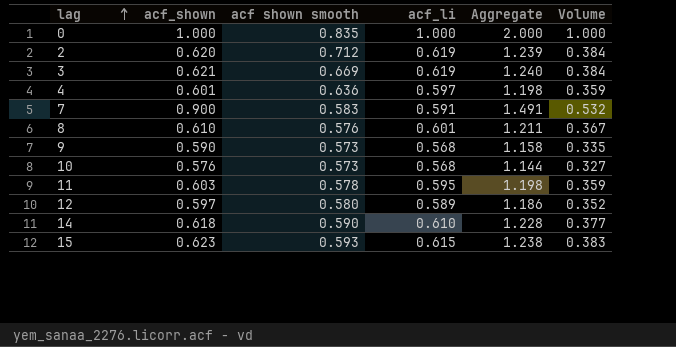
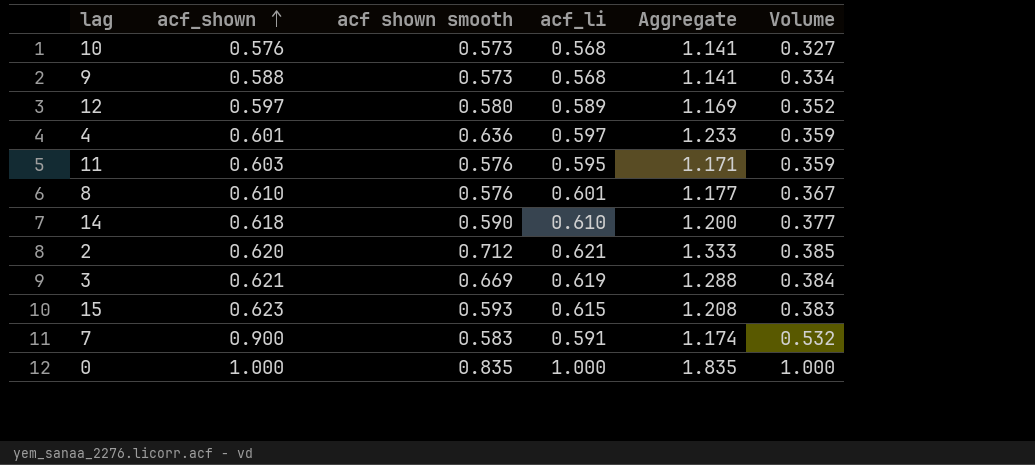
row order: lag ascending -> acf_shown ascending
column Aggregate | formula: [acf_shown] + [acf_li] -> [acf shown smooth] + [acf_li]
9 | acf_shown: 0.590 -> 0.588
9 | Volume: 0.335 -> 0.334
11 | acf shown smooth: 0.578 -> 0.576
2 | acf_li: 0.619 -> 0.621
2 | Volume: 0.384 -> 0.385

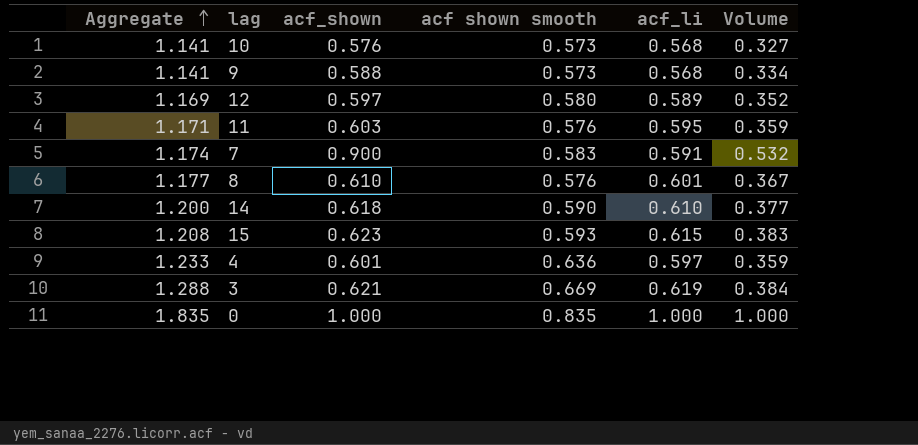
row order: acf_shown ascending -> Aggregate ascending
column Aggregate | position: 5 -> 1
row 2: 0.620 | 0.712 | 0.621 | 1.333 | 0.385 -> none

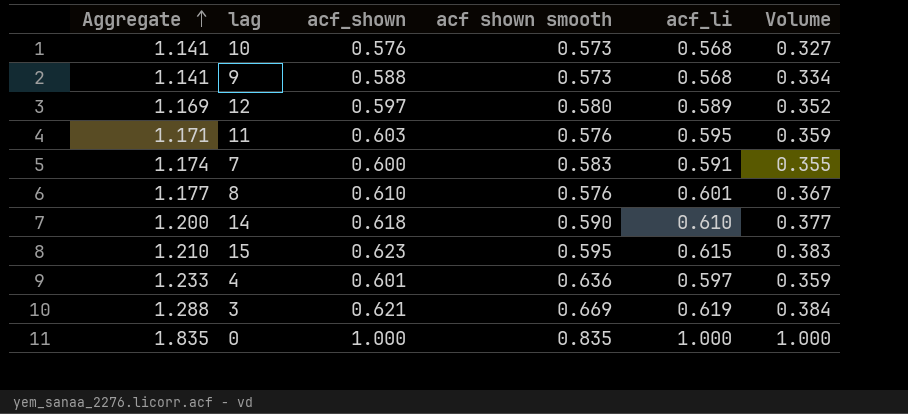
7 | acf_shown: 0.900 -> 0.600
7 | Volume: 0.532 -> 0.355
15 | Aggregate: 1.208 -> 1.210
15 | acf shown smooth: 0.593 -> 0.595

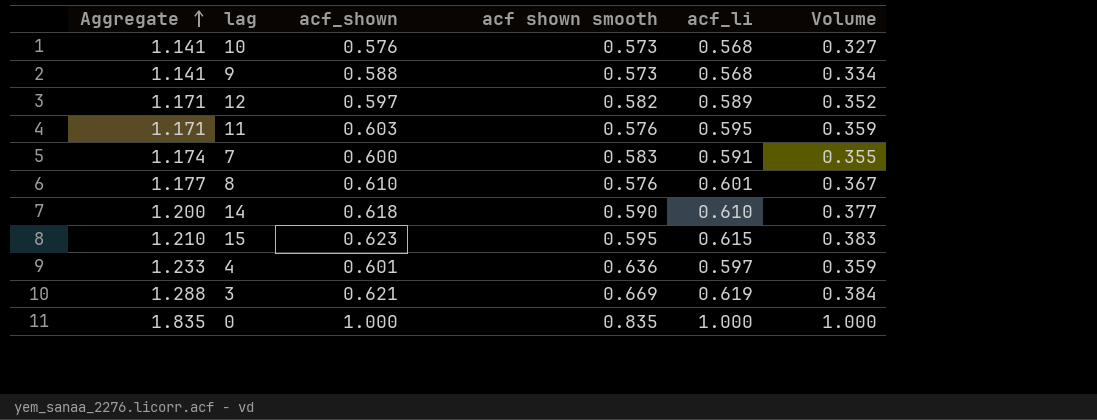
12 | Aggregate: 1.169 -> 1.171
12 | acf shown smooth: 0.580 -> 0.582

